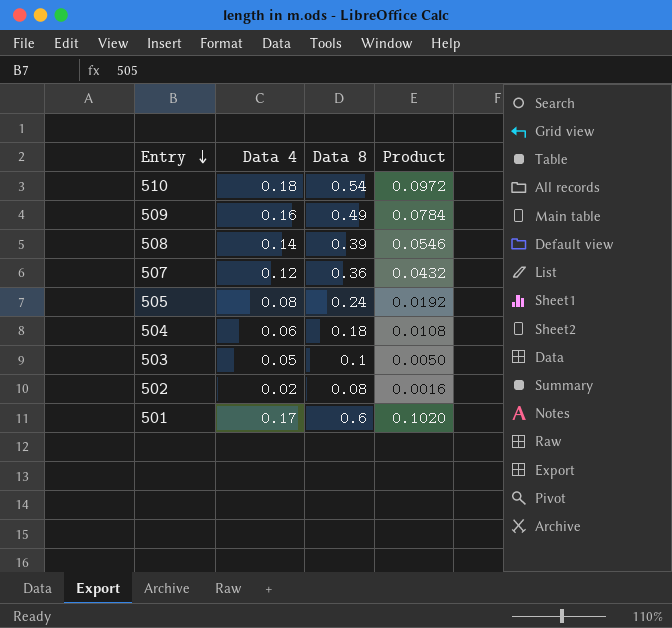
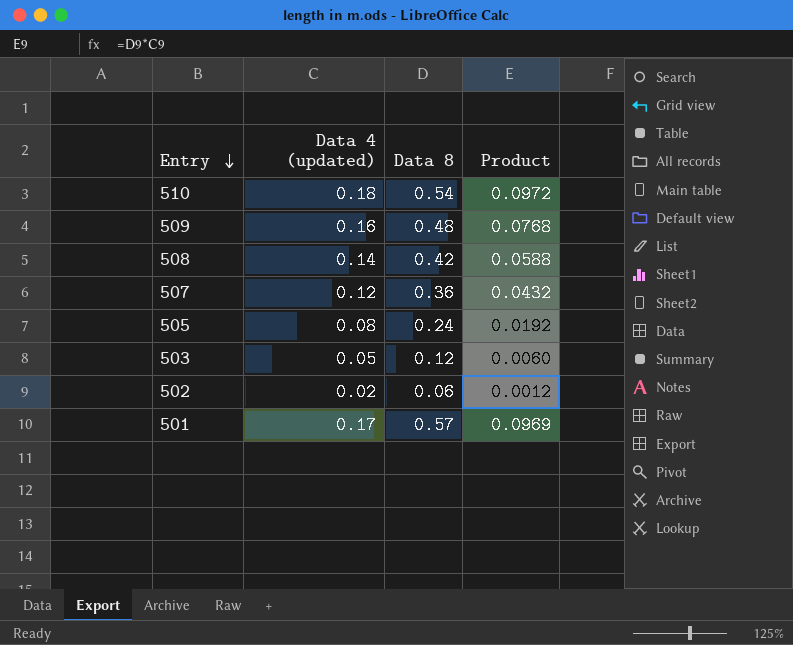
column name: Data 4 -> Data 4 (updated)
row 504: 0.06 | 0.18 | 0.0108 -> none
509 | Data 8: 0.49 -> 0.48
509 | Product: 0.0784 -> 0.0768
508 | Data 8: 0.39 -> 0.42
508 | Product: 0.0546 -> 0.0588
503 | Data 8: 0.1 -> 0.12
503 | Product: 0.0050 -> 0.0060
502 | Data 8: 0.08 -> 0.06
502 | Product: 0.0016 -> 0.0012
501 | Data 8: 0.6 -> 0.57
501 | Product: 0.1020 -> 0.0969

